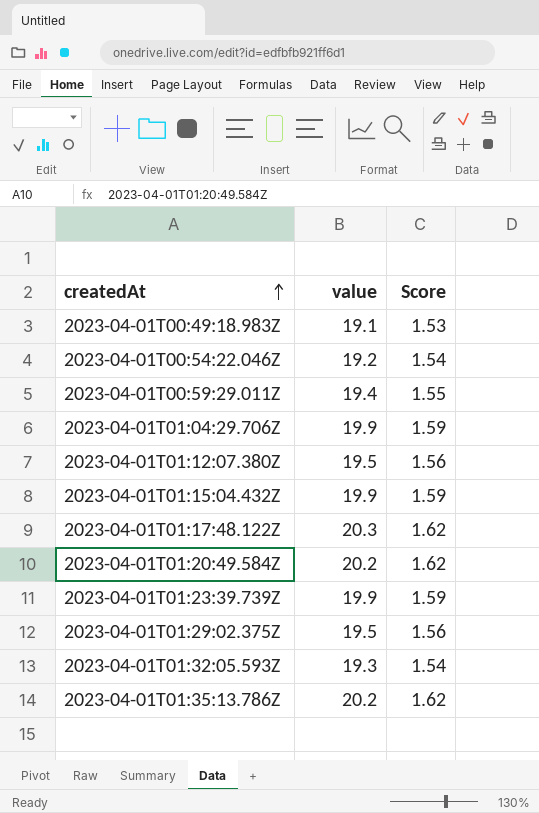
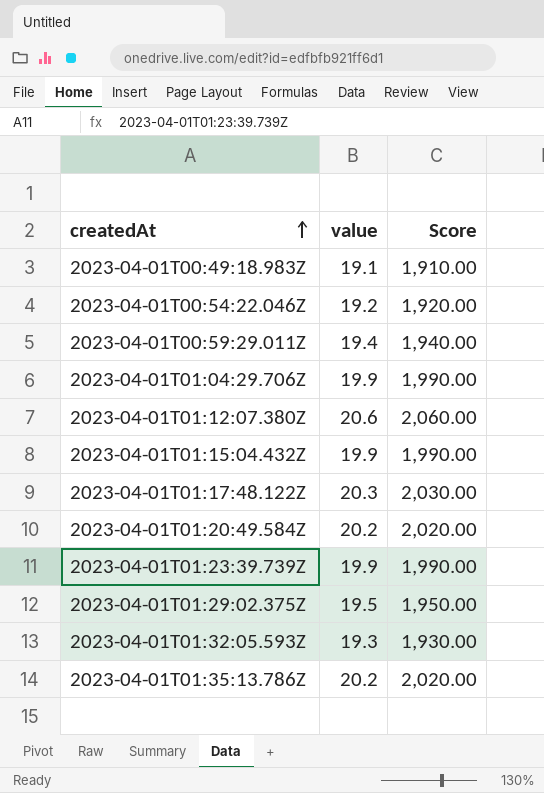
column Score | formula: [value] * 0.08 -> [value] * 100
2023-04-01T01:12:07.380Z | value: 19.5 -> 20.6

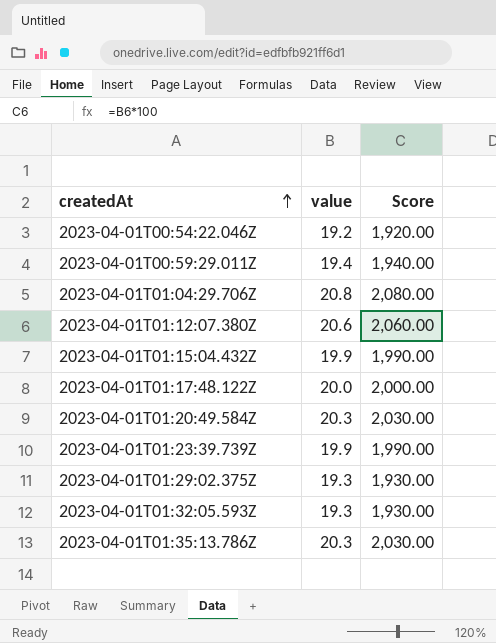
row 2023-04-01T00:49:18.983Z: 19.1 | 1,910.00 -> none
2023-04-01T01:04:29.706Z | value: 19.9 -> 20.8
2023-04-01T01:04:29.706Z | Score: 1,990.00 -> 2,080.00
2023-04-01T01:17:48.122Z | value: 20.3 -> 20.0
2023-04-01T01:17:48.122Z | Score: 2,030.00 -> 2,000.00
2023-04-01T01:20:49.584Z | value: 20.2 -> 20.3
2023-04-01T01:20:49.584Z | Score: 2,020.00 -> 2,030.00
2023-04-01T01:29:02.375Z | value: 19.5 -> 19.3
2023-04-01T01:29:02.375Z | Score: 1,950.00 -> 1,930.00
2023-04-01T01:35:13.786Z | value: 20.2 -> 20.3
2023-04-01T01:35:13.786Z | Score: 2,020.00 -> 2,030.00

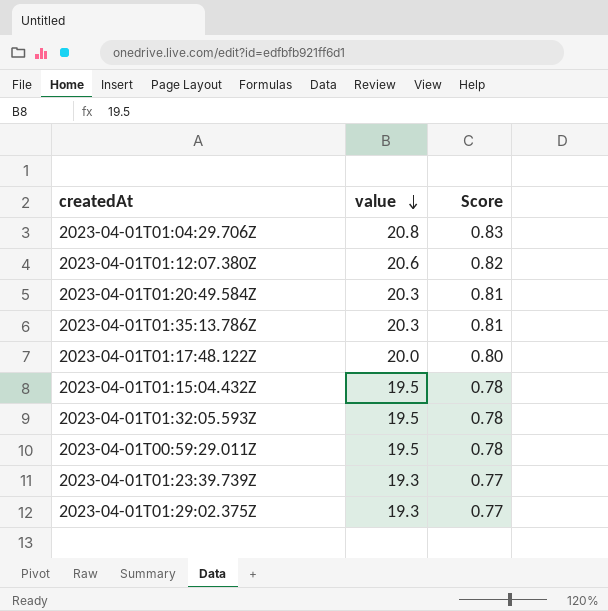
row order: createdAt ascending -> value descending
column Score | formula: [value] * 100 -> [value] * 0.04
row 2023-04-01T00:54:22.046Z: 19.2 | 1,920.00 -> none
2023-04-01T01:15:04.432Z | value: 19.9 -> 19.5
2023-04-01T01:32:05.593Z | value: 19.3 -> 19.5
2023-04-01T00:59:29.011Z | value: 19.4 -> 19.5
2023-04-01T01:23:39.739Z | value: 19.9 -> 19.3

